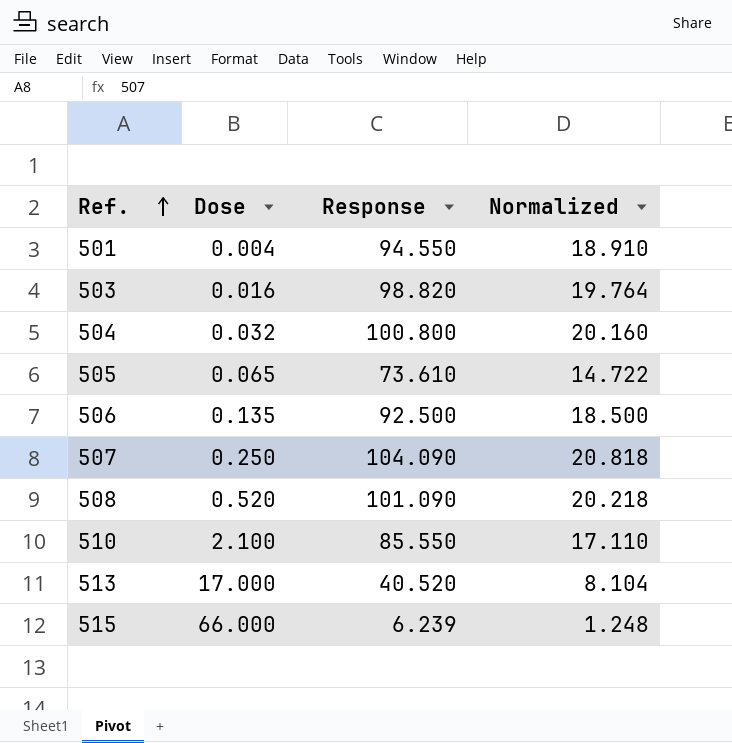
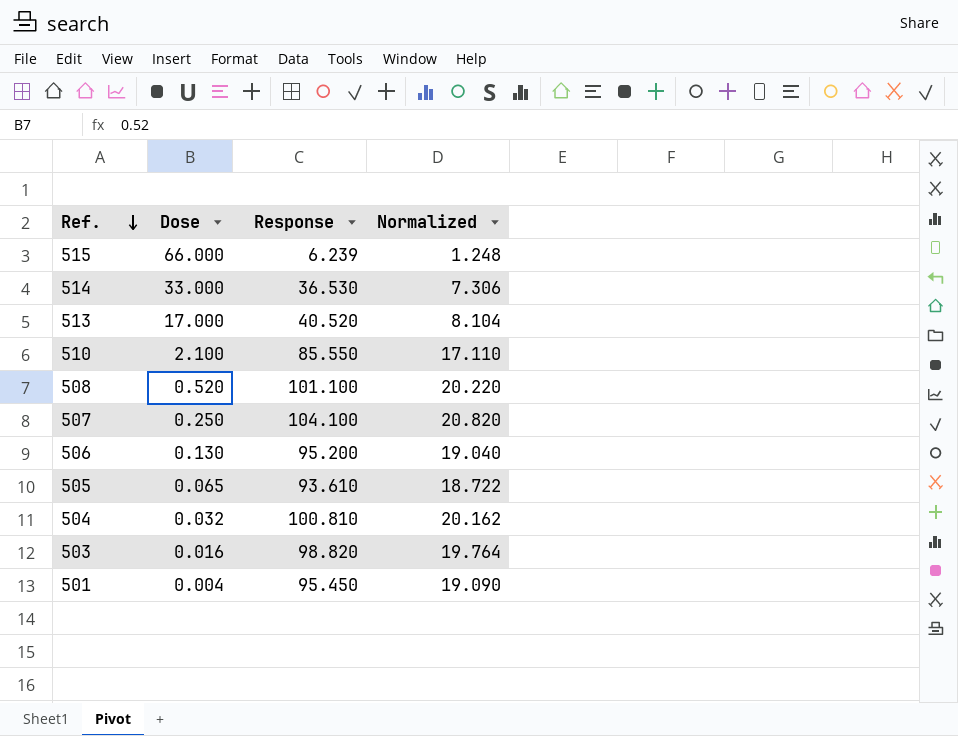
row order: Ref. ascending -> Ref. descending
row 514: none -> 33.000 | 36.530 | 7.306
508 | Response: 101.090 -> 101.100
508 | Normalized: 20.218 -> 20.220
507 | Response: 104.090 -> 104.100
507 | Normalized: 20.818 -> 20.820
506 | Dose: 0.135 -> 0.130
506 | Response: 92.500 -> 95.200
506 | Normalized: 18.500 -> 19.040
505 | Response: 73.610 -> 93.610
505 | Normalized: 14.722 -> 18.722
504 | Response: 100.800 -> 100.810
504 | Normalized: 20.160 -> 20.162
501 | Response: 94.550 -> 95.450
501 | Normalized: 18.910 -> 19.090

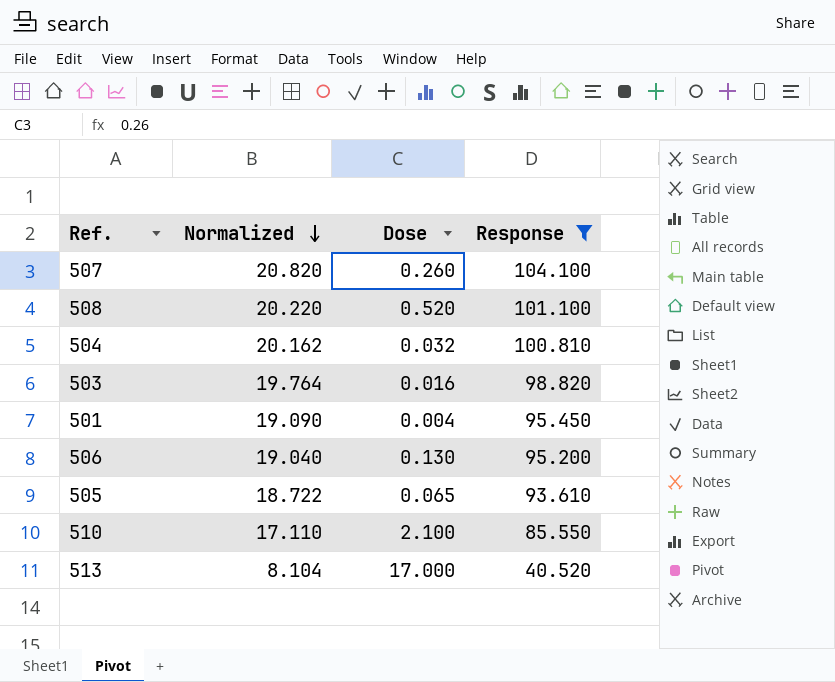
filter: none -> Response >= 40.520
row order: Ref. descending -> Normalized descending
column Normalized | position: 4 -> 2
507 | Dose: 0.250 -> 0.260

